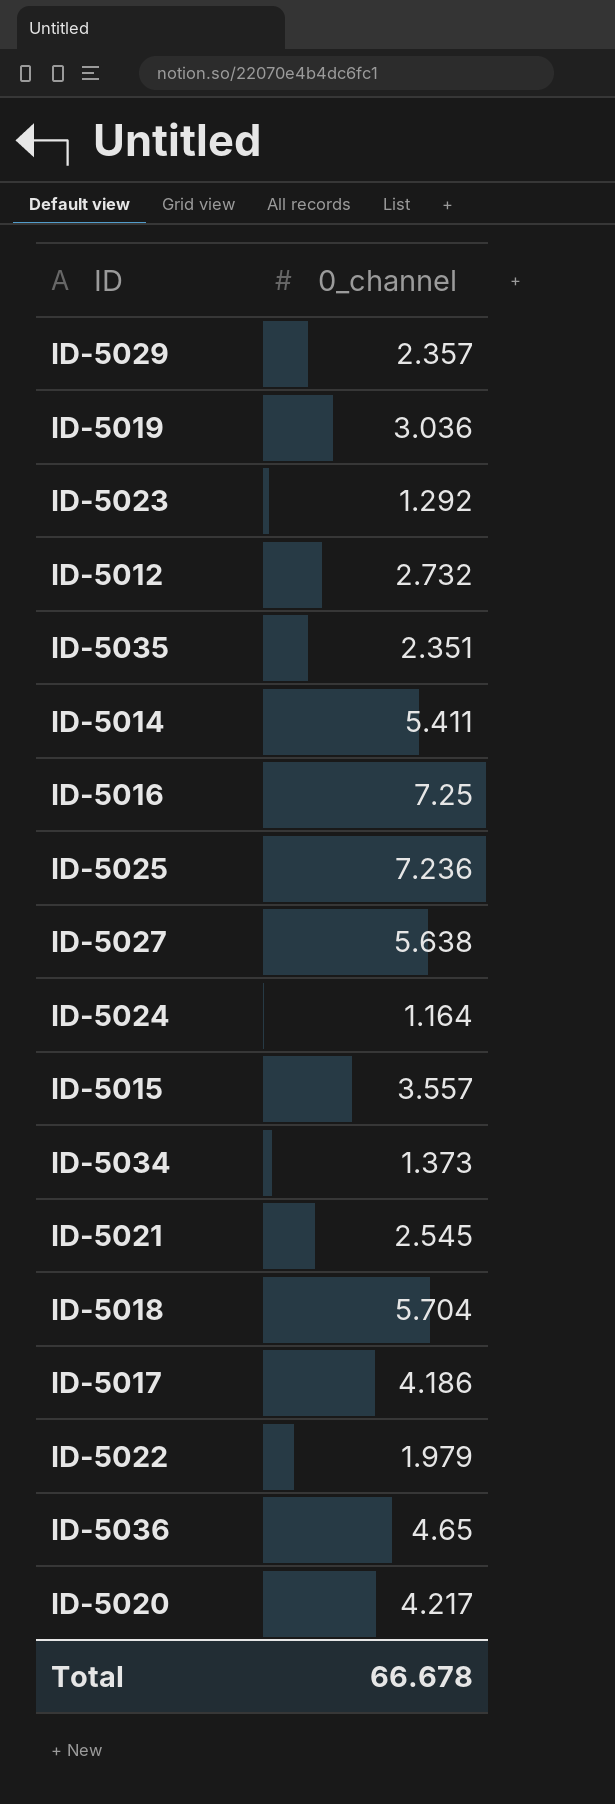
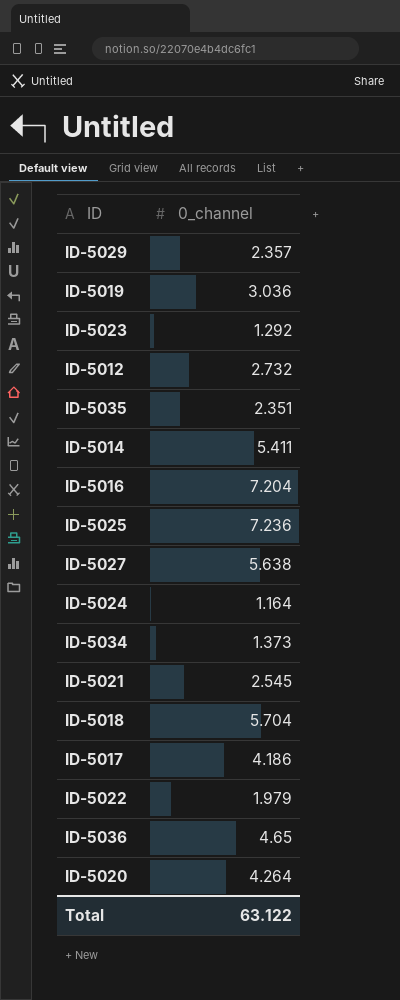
row ID-5015: 3.557 -> none
ID-5016 | 0_channel: 7.25 -> 7.204
ID-5020 | 0_channel: 4.217 -> 4.264
Total | 0_channel: 66.678 -> 63.122

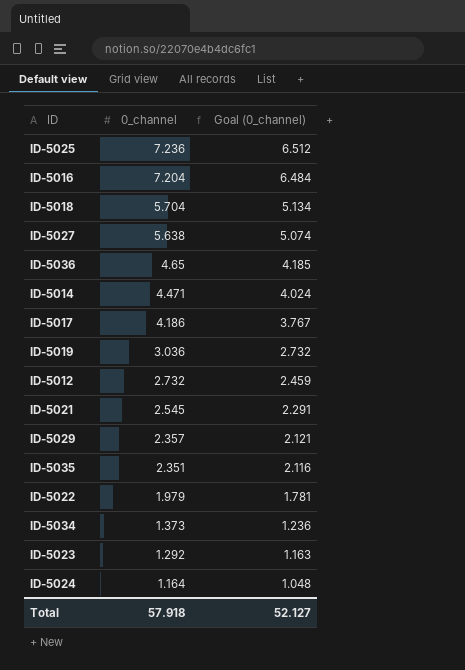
row order: none -> 0_channel descending
column Goal (0_channel) | formula: none -> [0_channel] * 0.9
row ID-5020: 4.264 -> none
ID-5014 | 0_channel: 5.411 -> 4.471
Total | 0_channel: 63.122 -> 57.918

